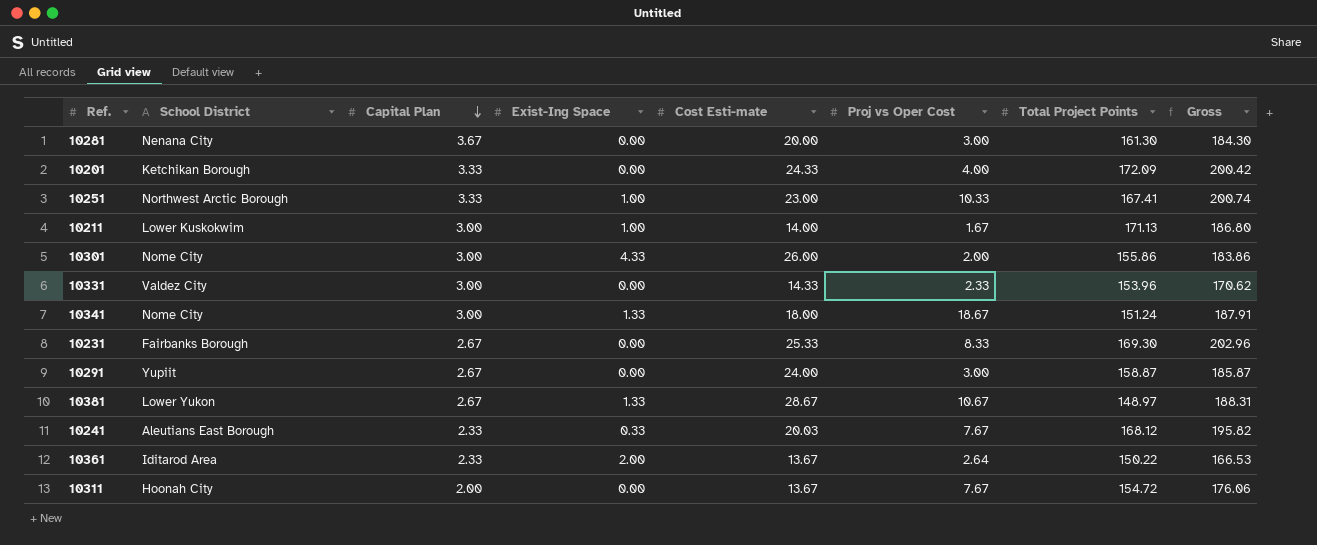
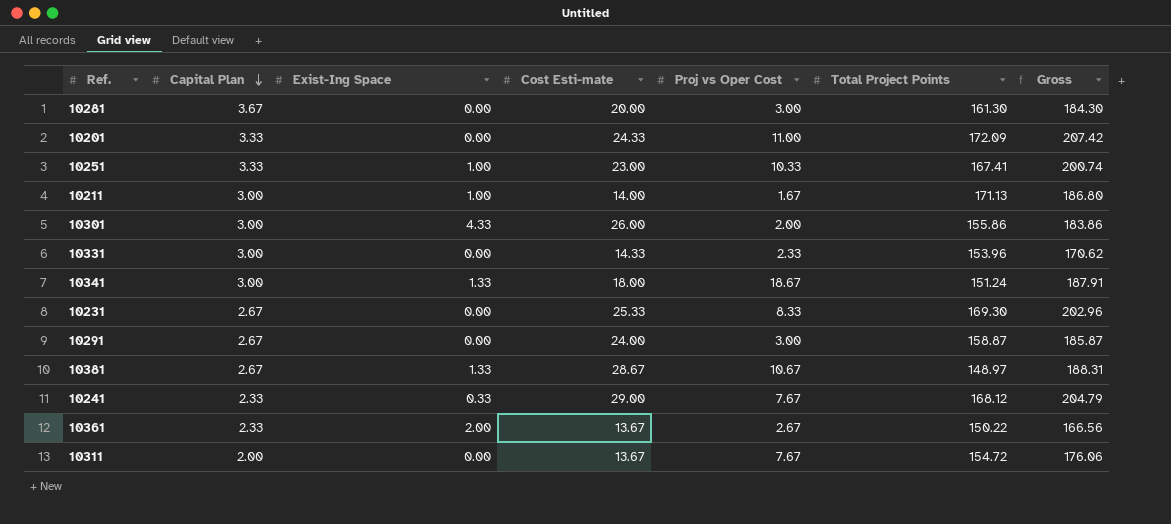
column School District | position: 2 -> none
10201 | Proj vs Oper Cost: 4.00 -> 11.00
10201 | Gross: 200.42 -> 207.42
10241 | Cost Esti-mate: 20.03 -> 29.00
10241 | Gross: 195.82 -> 204.79
10361 | Proj vs Oper Cost: 2.64 -> 2.67
10361 | Gross: 166.53 -> 166.56

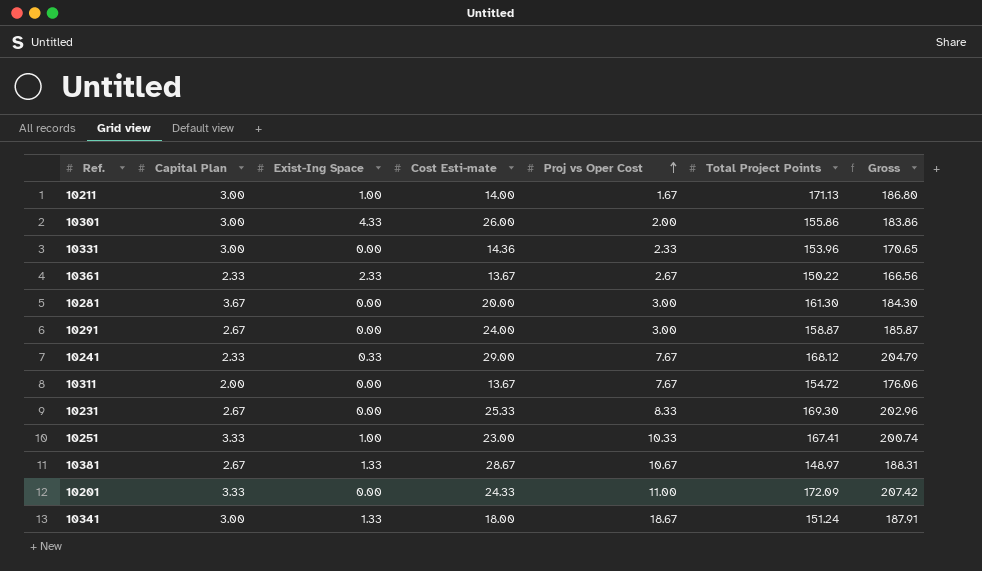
row order: Capital Plan descending -> Proj vs Oper Cost ascending
10331 | Cost Esti-mate: 14.33 -> 14.36
10331 | Gross: 170.62 -> 170.65
10361 | Exist-Ing Space: 2.00 -> 2.33

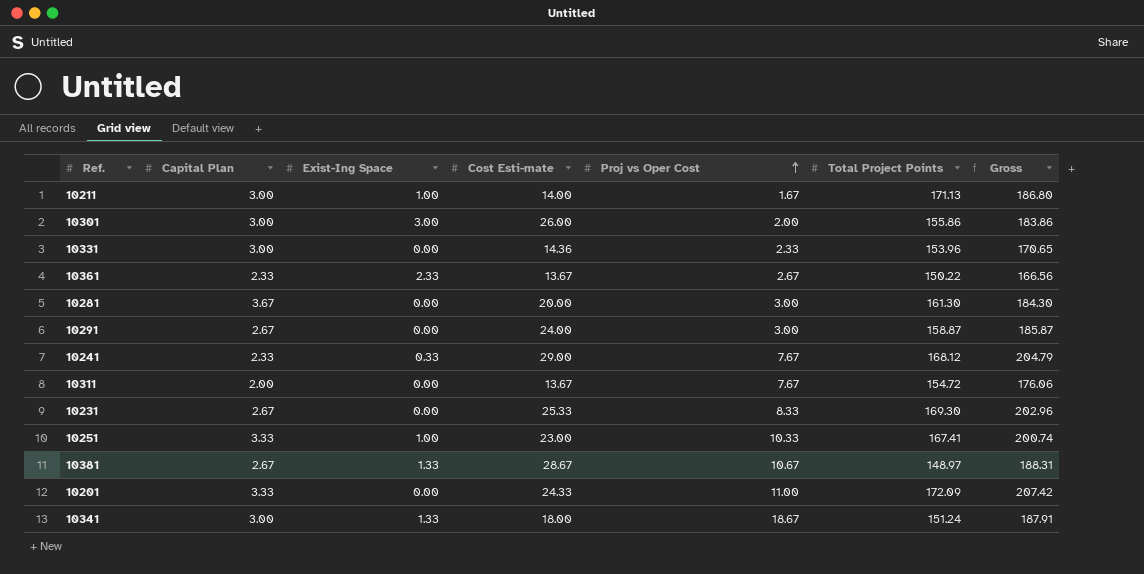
10301 | Exist-Ing Space: 4.33 -> 3.00

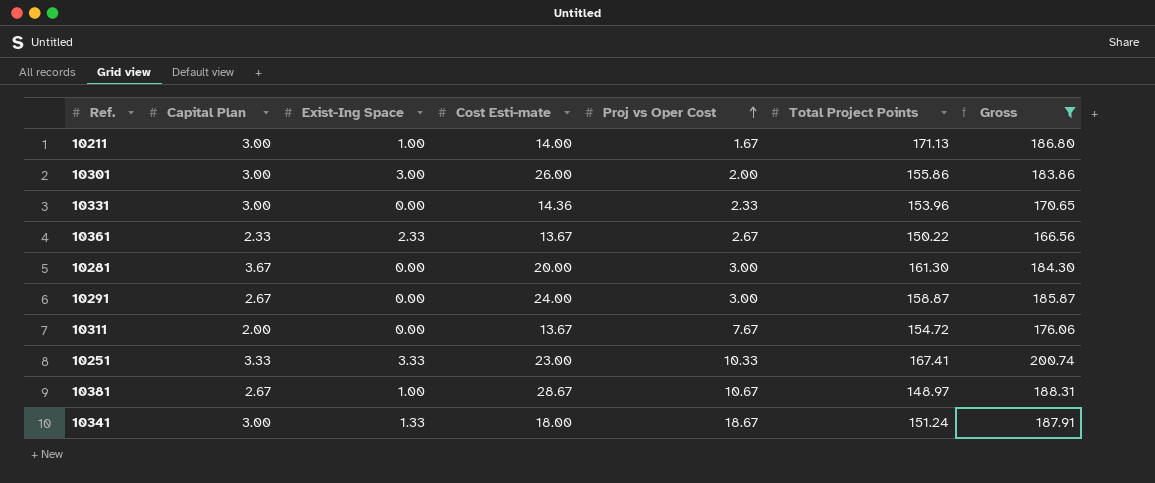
filter: none -> Gross <= 200.74
10251 | Exist-Ing Space: 1.00 -> 3.33
10381 | Exist-Ing Space: 1.33 -> 1.00

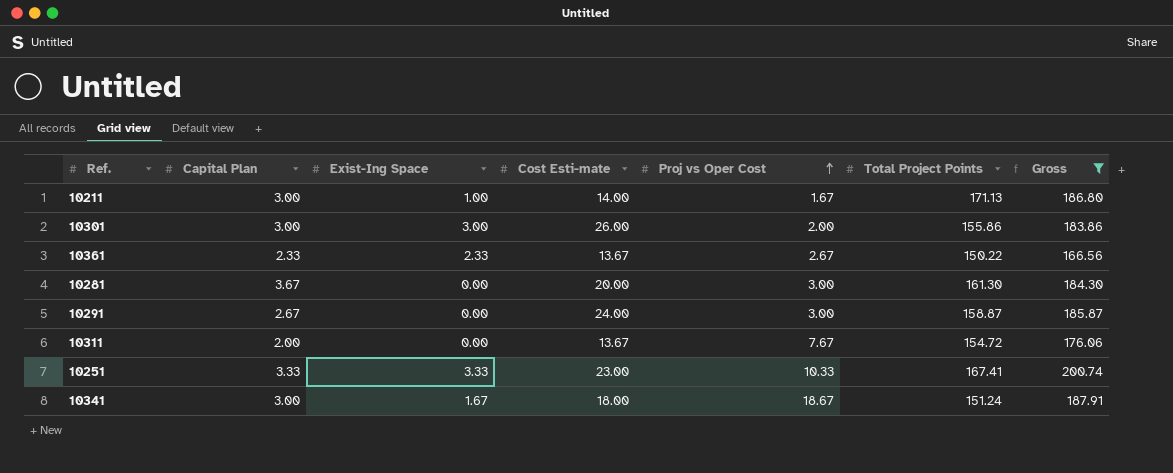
row 10331: 3.00 | 0.00 | 14.36 | 2.33 | 153.96 | 170.65 -> none
row 10381: 2.67 | 1.00 | 28.67 | 10.67 | 148.97 | 188.31 -> none
10341 | Exist-Ing Space: 1.33 -> 1.67

